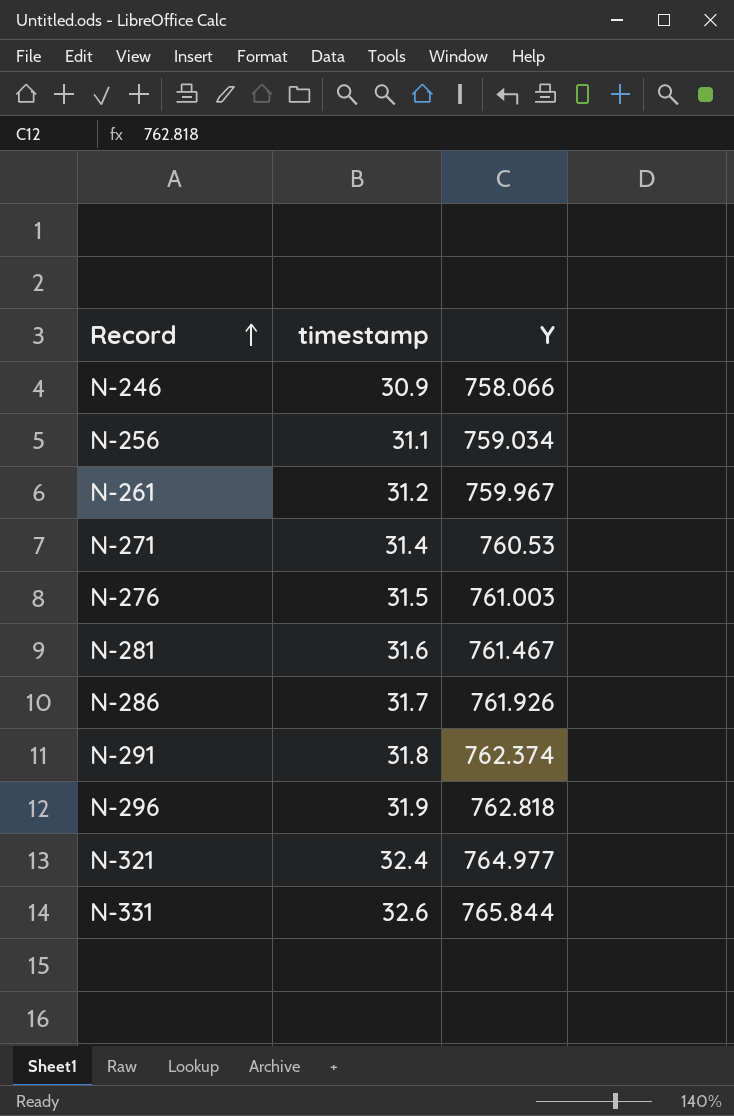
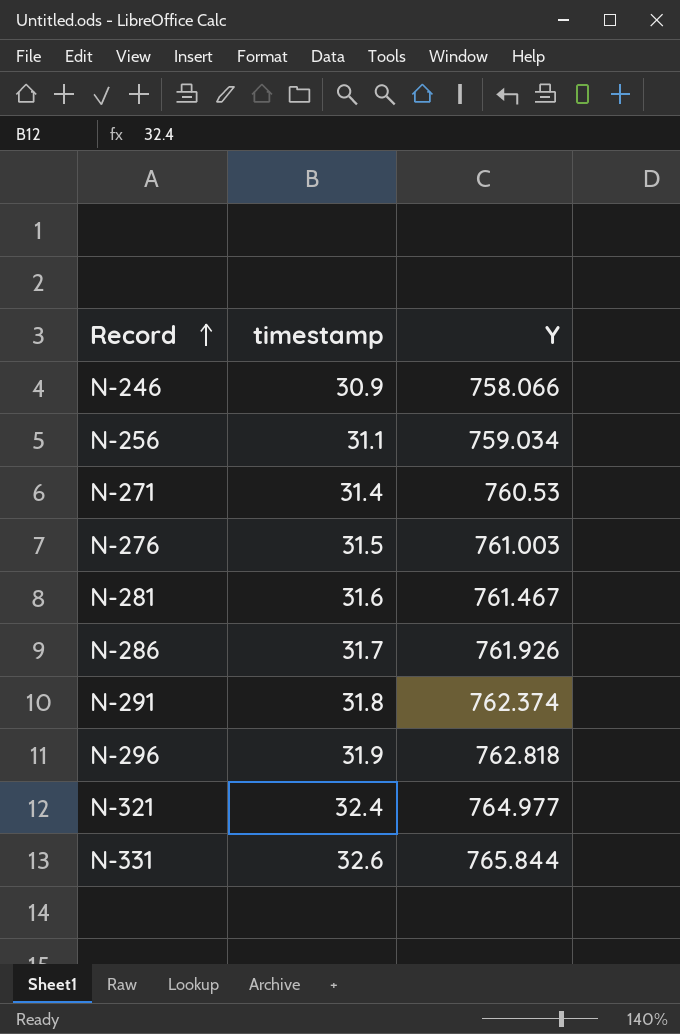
row N-261: 31.2 | 759.967 -> none

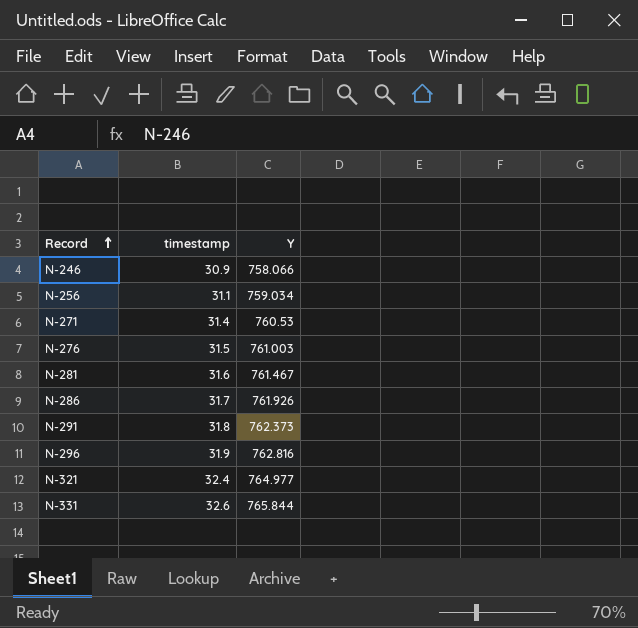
N-291 | Y: 762.374 -> 762.373
N-296 | Y: 762.818 -> 762.816

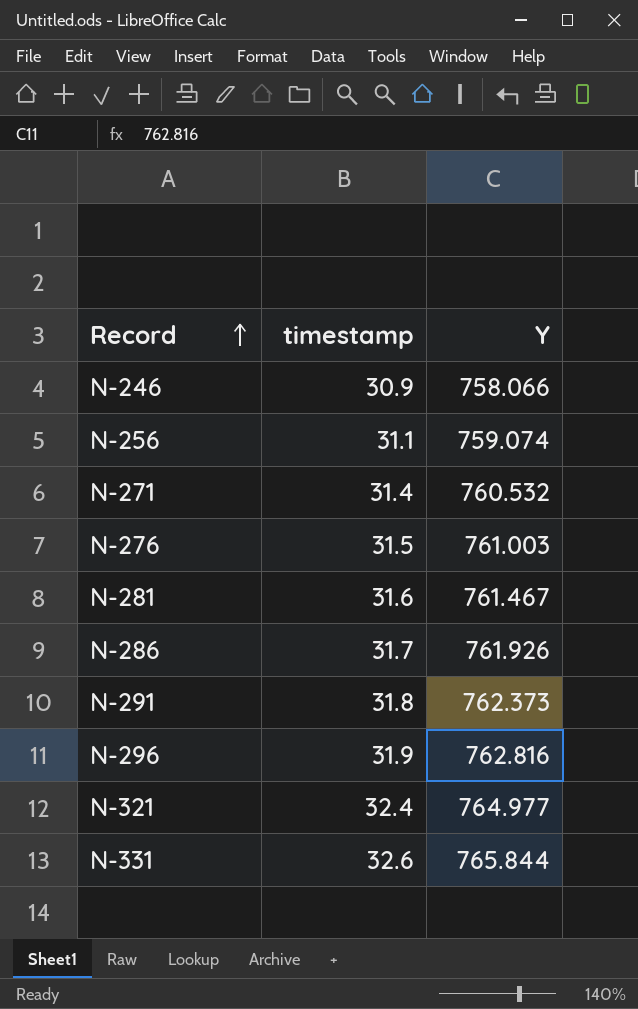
N-256 | Y: 759.034 -> 759.074
N-271 | Y: 760.53 -> 760.532

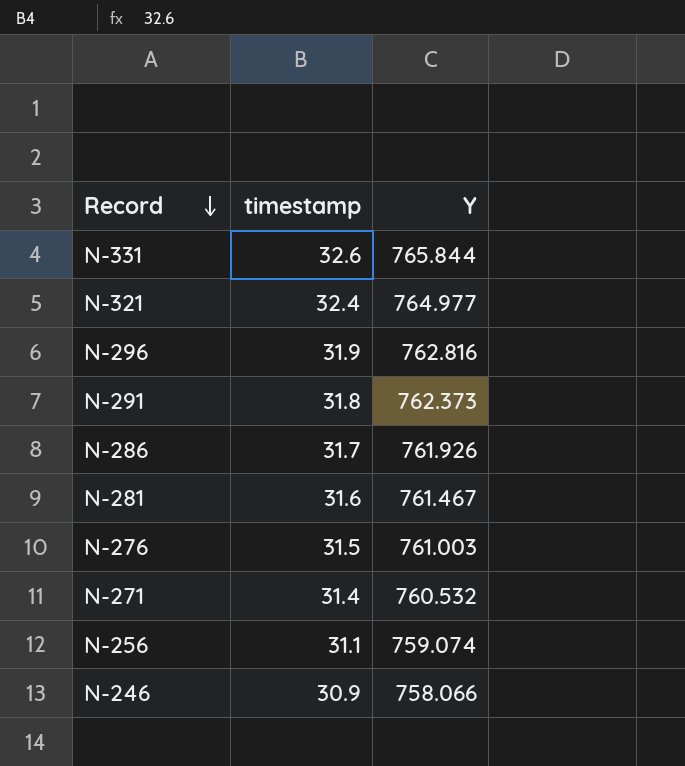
row order: Record ascending -> Record descending

